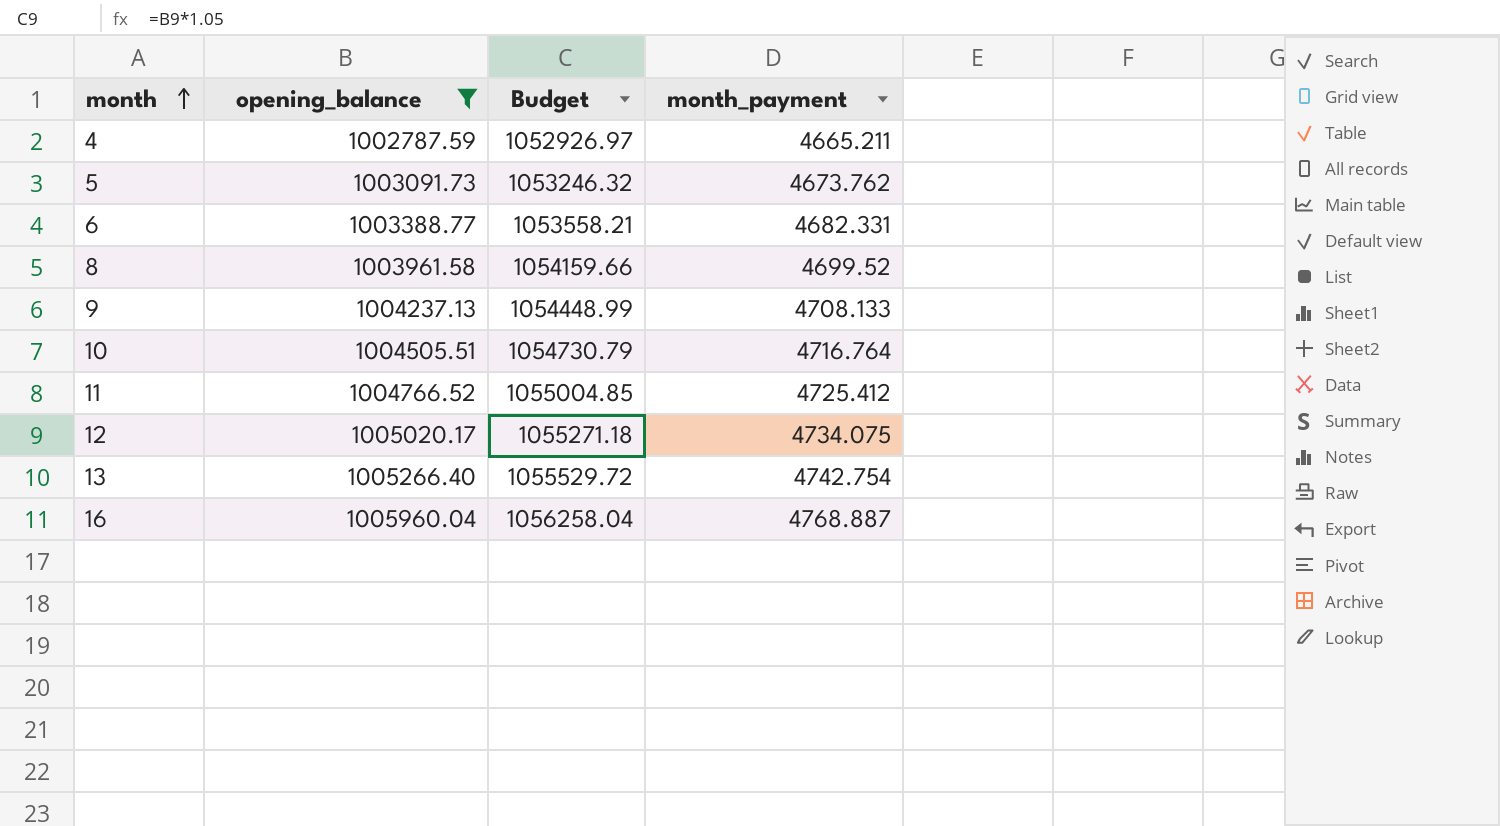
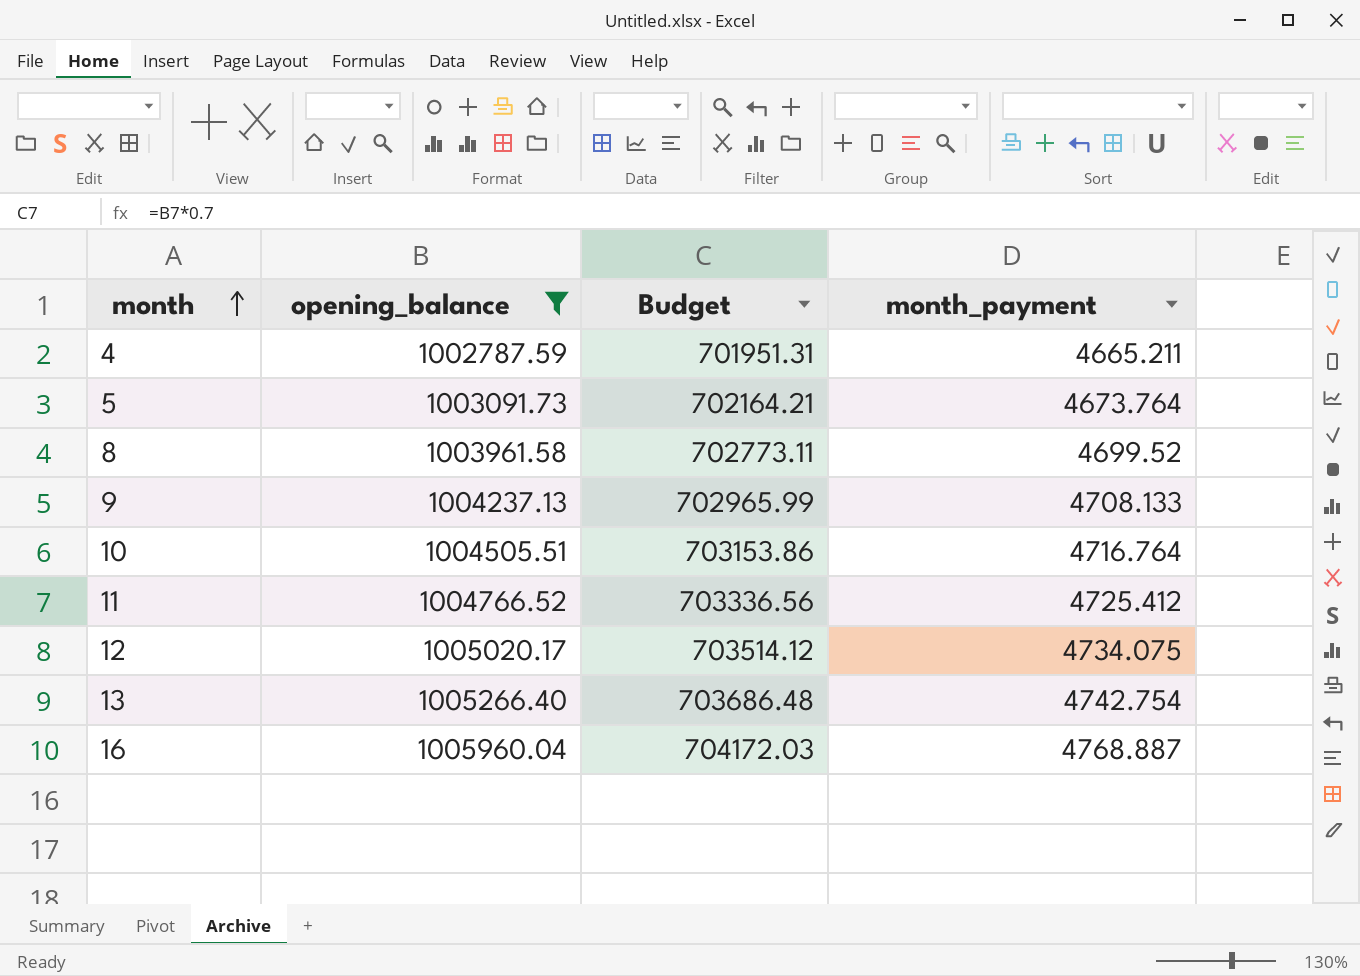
column Budget | formula: [opening_balance] * 1.05 -> [opening_balance] * 0.7
row 6: 1003388.77 | 1053558.21 | 4682.331 -> none
5 | month_payment: 4673.762 -> 4673.764

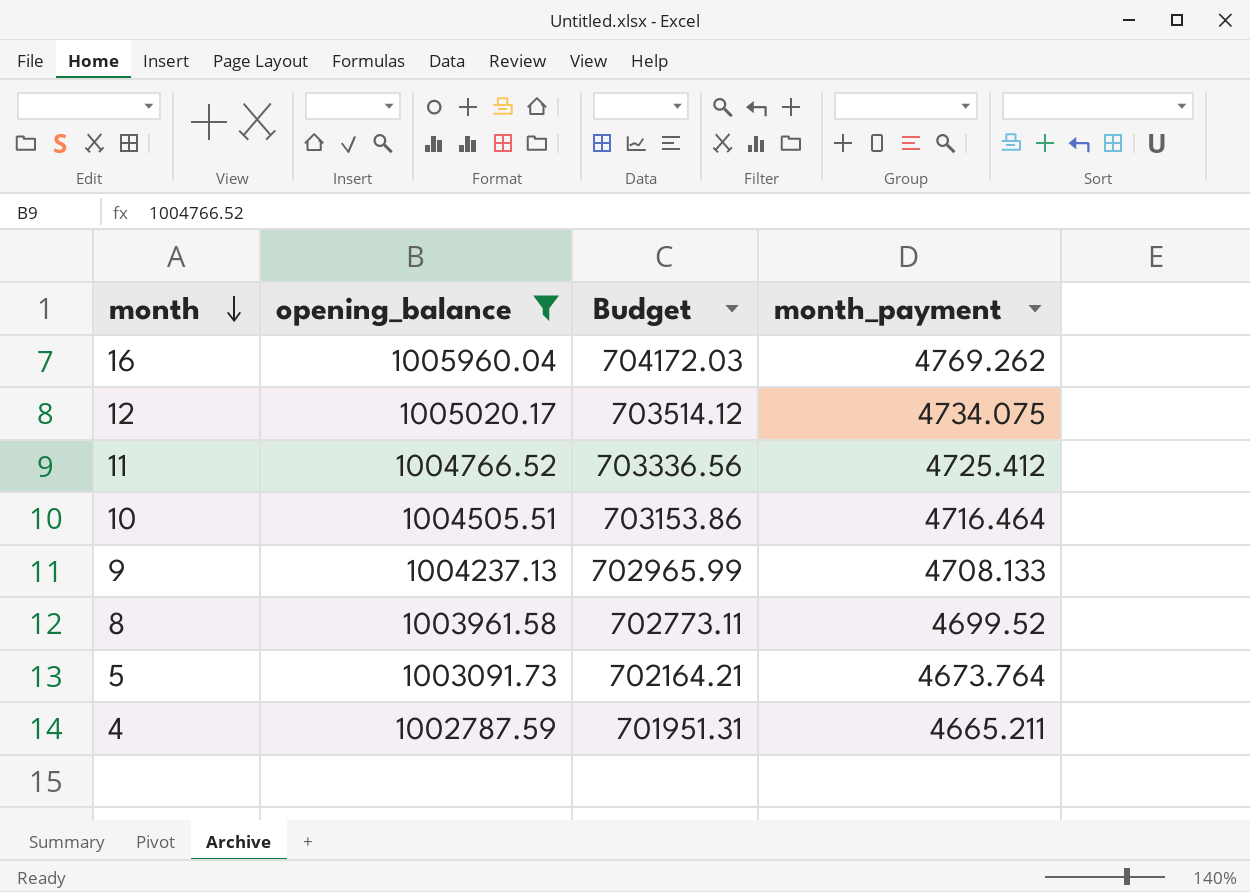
row order: month ascending -> month descending
row 13: 1005266.40 | 703686.48 | 4742.754 -> none
16 | month_payment: 4768.887 -> 4769.262
10 | month_payment: 4716.764 -> 4716.464

